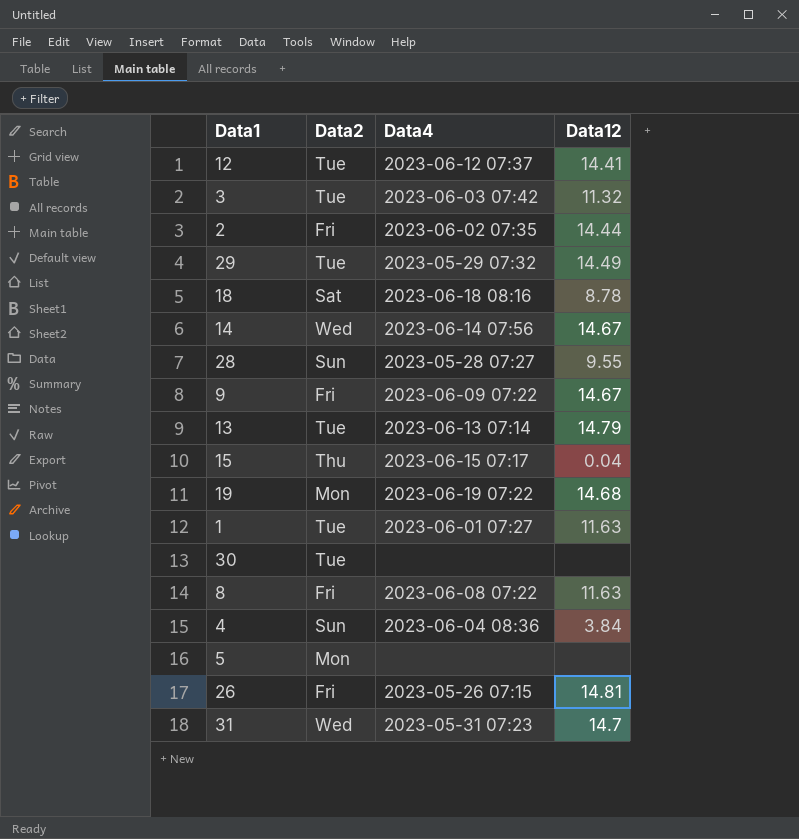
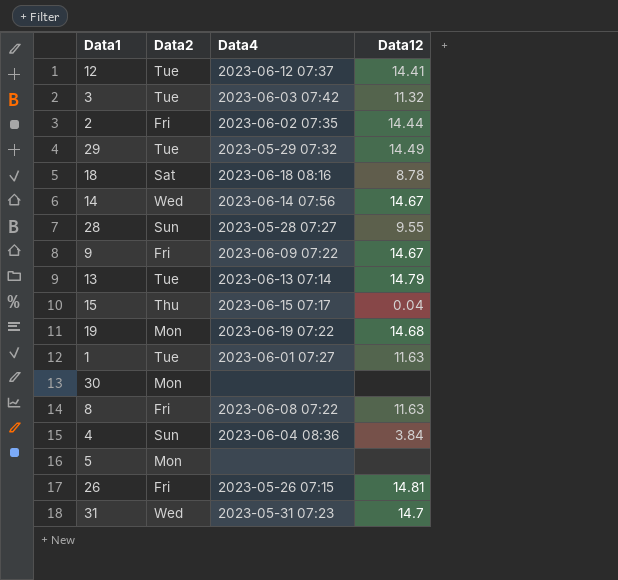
30 | Data2: Tue -> Mon

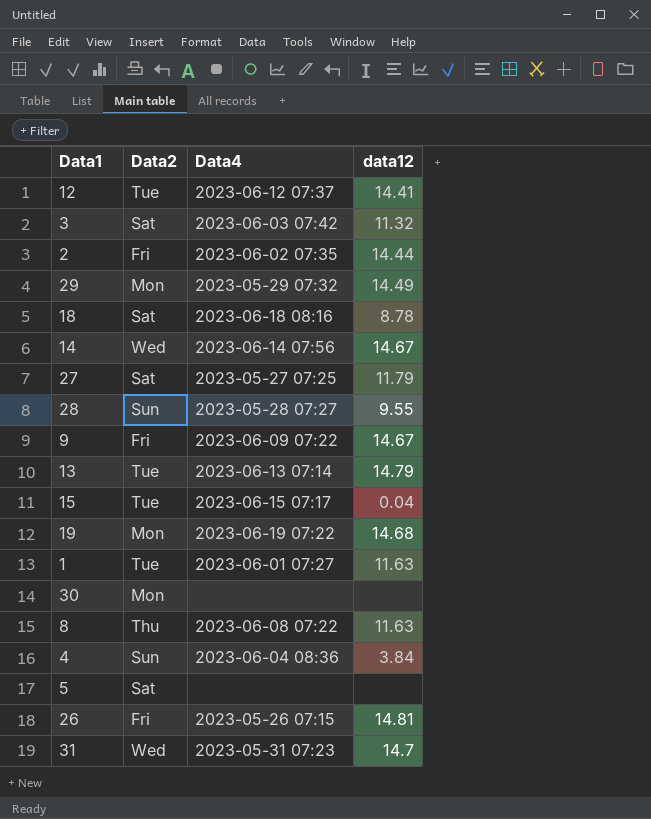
column name: Data12 -> data12
3 | Data2: Tue -> Sat
29 | Data2: Tue -> Mon
row 27: none -> Sat | 2023-05-27 07:25 | 11.79
15 | Data2: Thu -> Tue
8 | Data2: Fri -> Thu
5 | Data2: Mon -> Sat

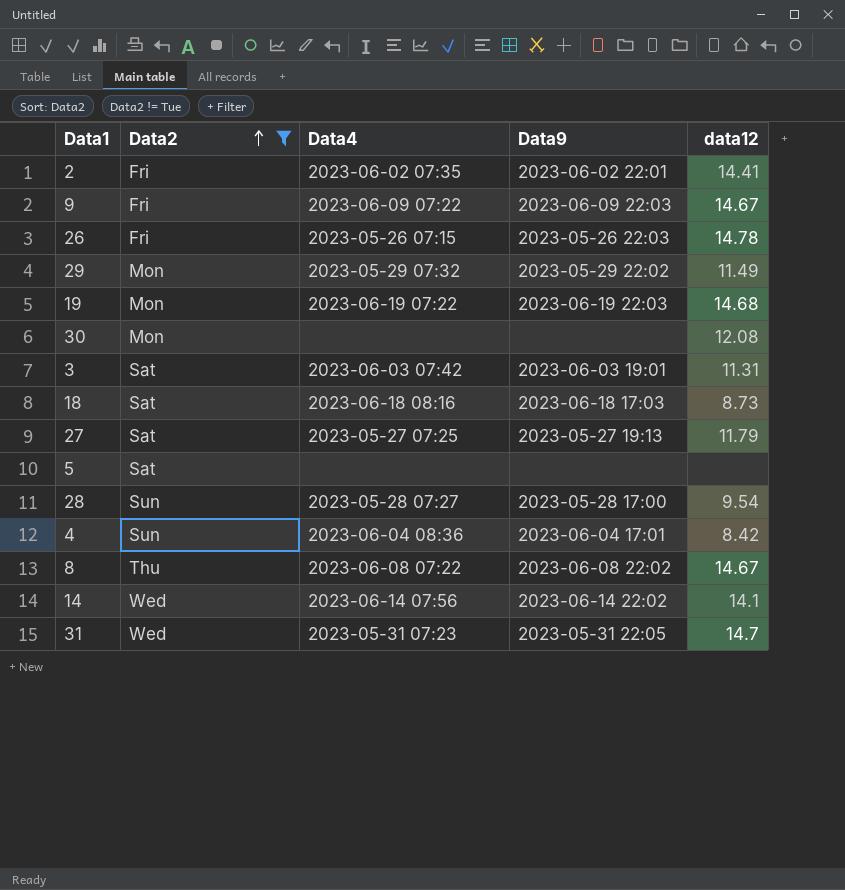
filter: none -> Data2 != Tue
row order: none -> Data2 ascending
column Data9 | position: none -> 4
2 | data12: 14.44 -> 14.41
26 | data12: 14.81 -> 14.78
29 | data12: 14.49 -> 11.49
30 | data12: none -> 12.08
3 | data12: 11.32 -> 11.31
18 | data12: 8.78 -> 8.73
28 | data12: 9.55 -> 9.54
4 | data12: 3.84 -> 8.42
8 | data12: 11.63 -> 14.67
14 | data12: 14.67 -> 14.1

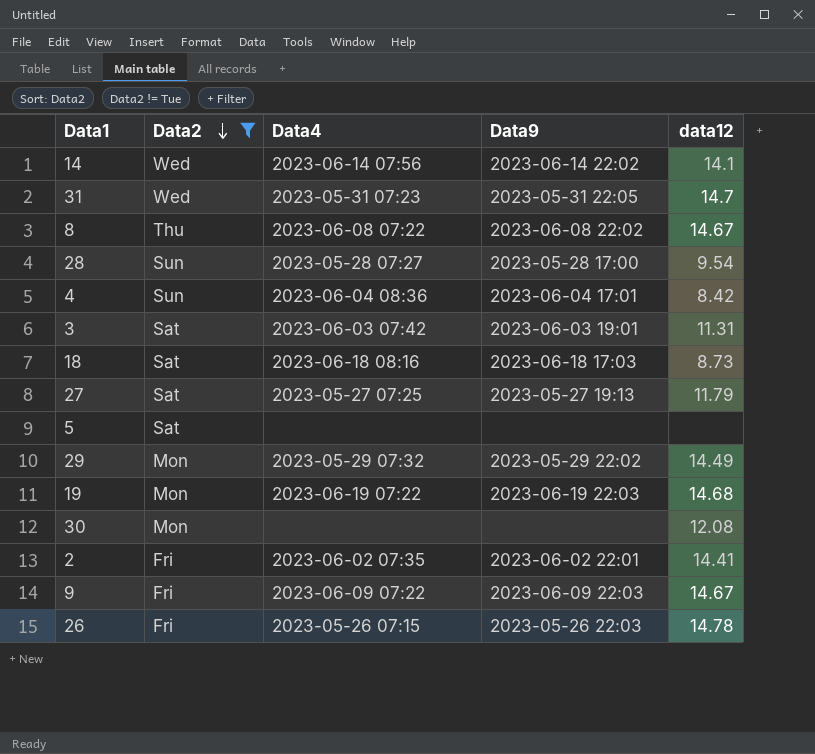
row order: Data2 ascending -> Data2 descending
29 | data12: 11.49 -> 14.49

